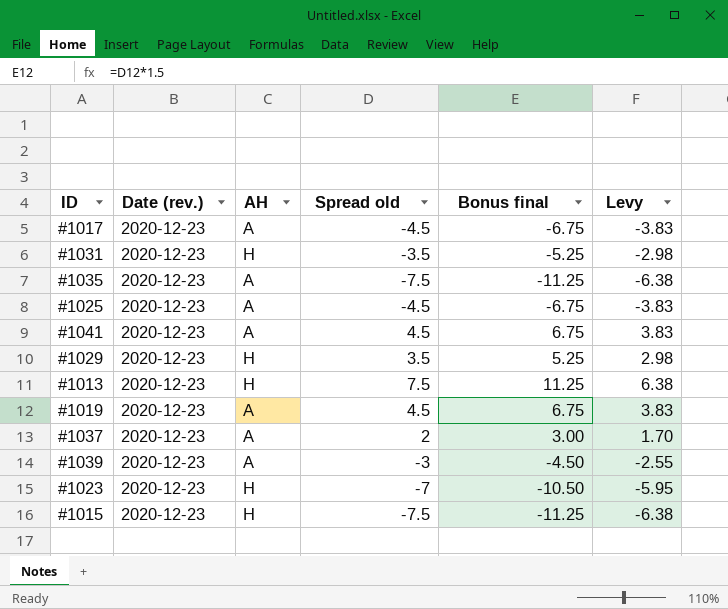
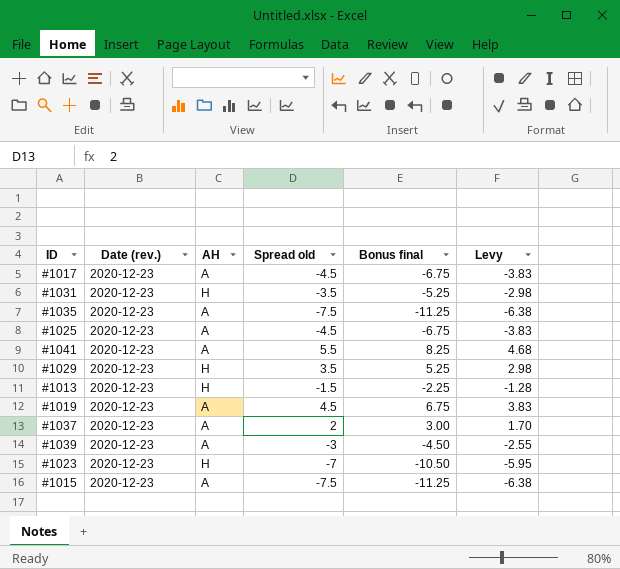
#1041 | Spread old: 4.5 -> 5.5
#1041 | Bonus final: 6.75 -> 8.25
#1041 | Levy: 3.83 -> 4.68
#1013 | Spread old: 7.5 -> -1.5
#1013 | Bonus final: 11.25 -> -2.25
#1013 | Levy: 6.38 -> -1.28
#1015 | AH: H -> A

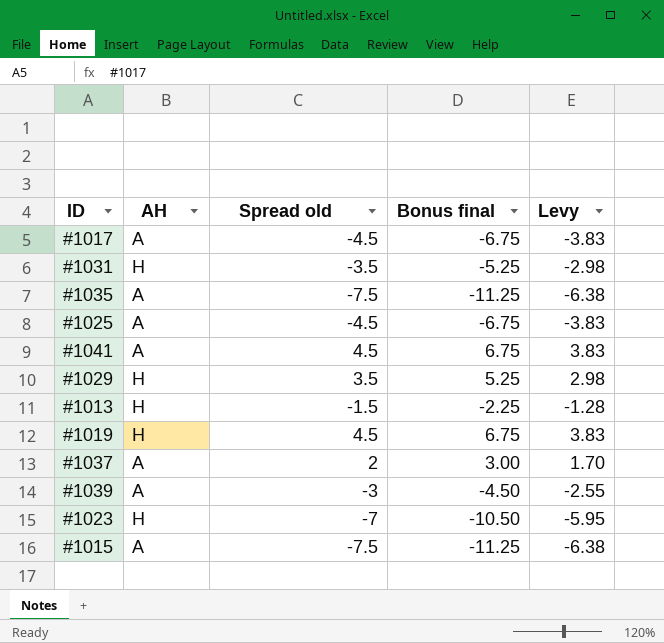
column Date (rev.) | position: 2 -> none
#1041 | Spread old: 5.5 -> 4.5
#1041 | Bonus final: 8.25 -> 6.75
#1041 | Levy: 4.68 -> 3.83
#1019 | AH: A -> H

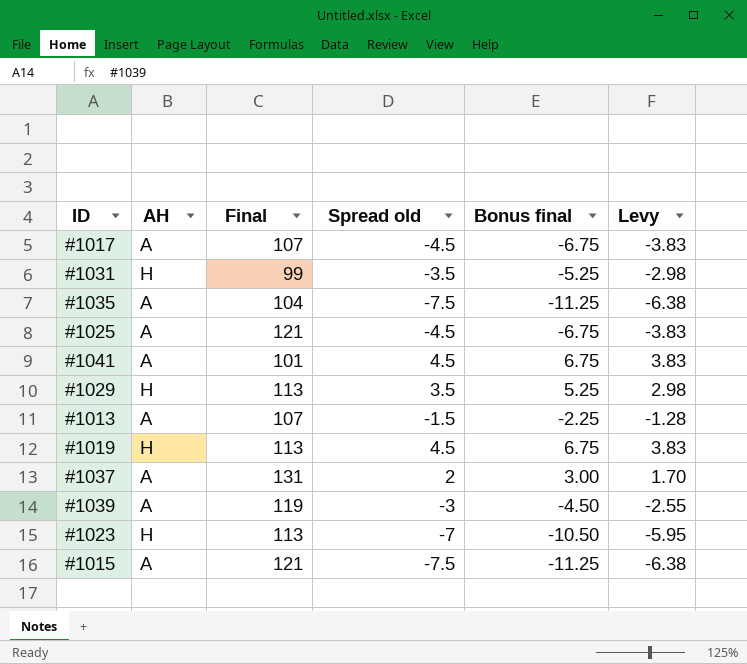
column Final | position: none -> 3
#1013 | AH: H -> A

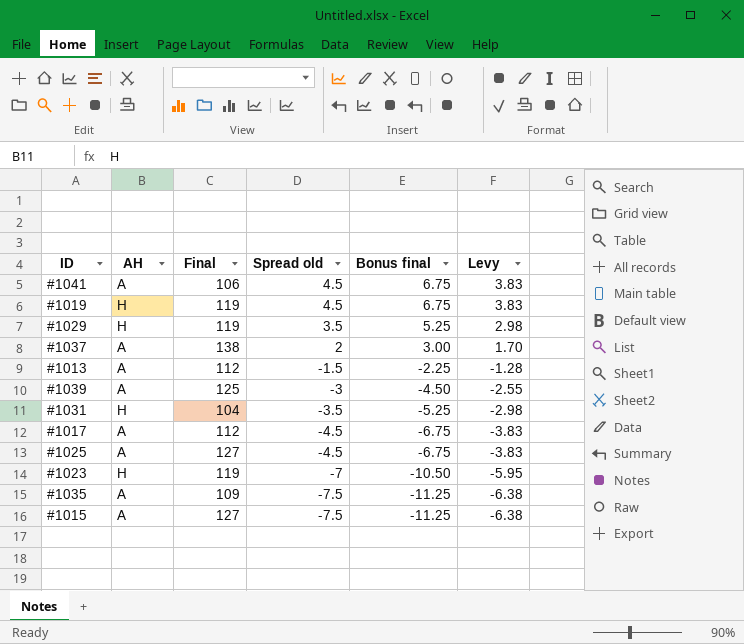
row order: none -> Spread old descending
#1041 | Final: 101 -> 106
#1019 | Final: 113 -> 119
#1029 | Final: 113 -> 119
#1037 | Final: 131 -> 138
#1013 | Final: 107 -> 112
#1039 | Final: 119 -> 125
#1031 | Final: 99 -> 104
#1017 | Final: 107 -> 112
#1025 | Final: 121 -> 127
#1023 | Final: 113 -> 119
#1035 | Final: 104 -> 109
#1015 | Final: 121 -> 127

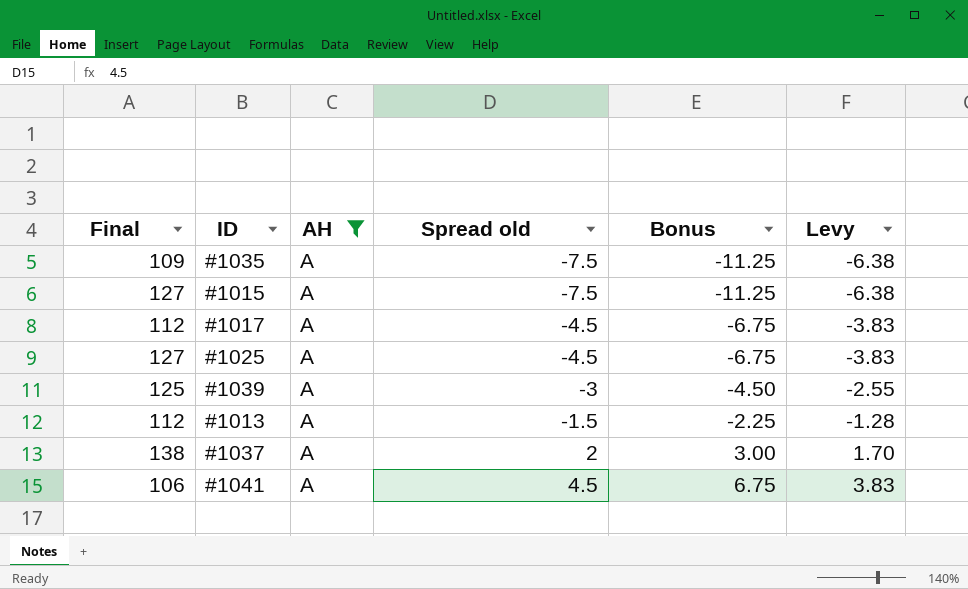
filter: none -> AH = A
row order: Spread old descending -> Spread old ascending
column Final | position: 3 -> 1
column name: Bonus final -> Bonus

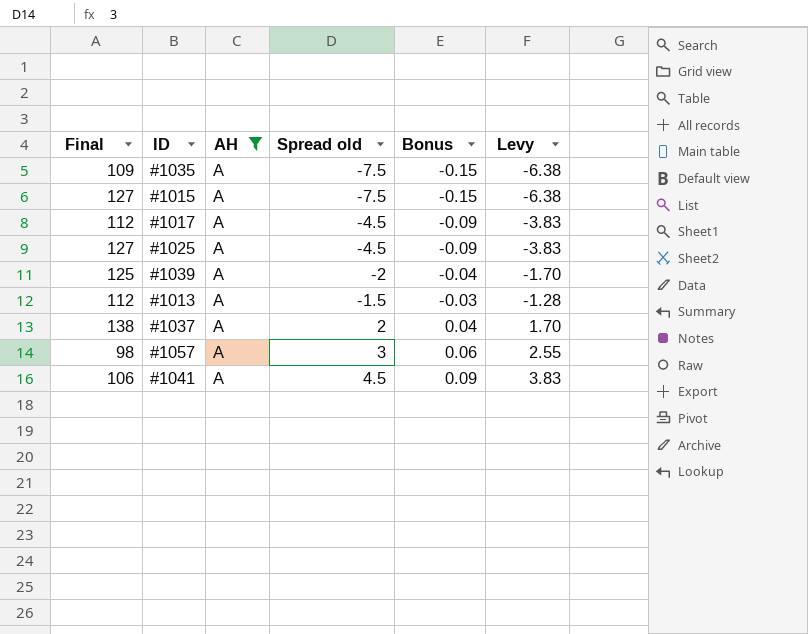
column Bonus | formula: [Spread old] * 1.5 -> [Spread old] * 0.02
#1039 | Spread old: -3 -> -2
#1039 | Levy: -2.55 -> -1.70
row #1057: none -> 98 | A | 3 | 0.06 | 2.55

